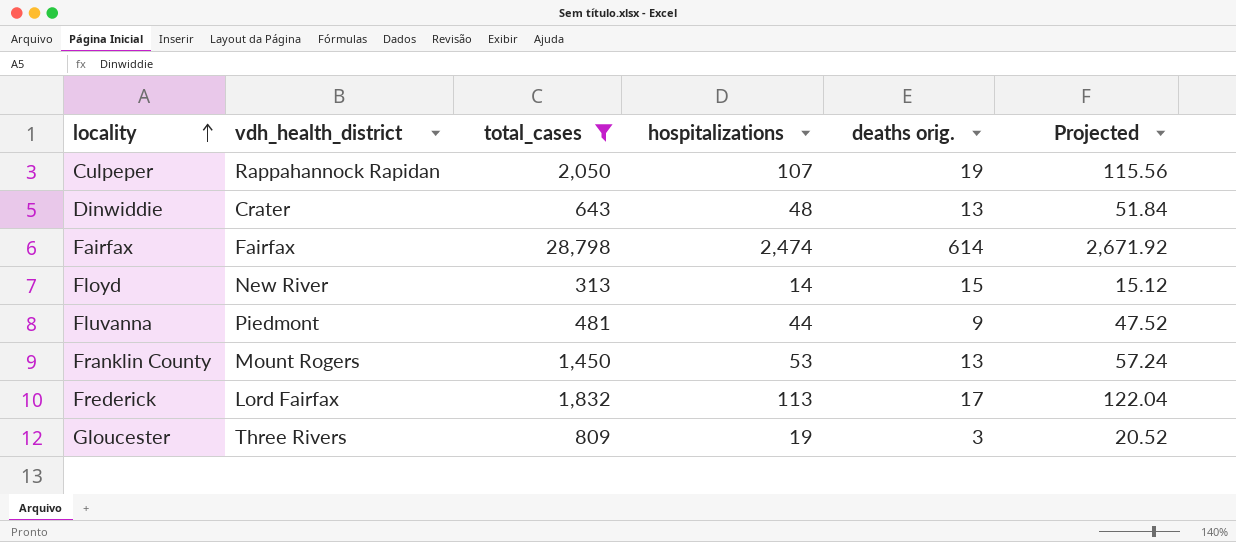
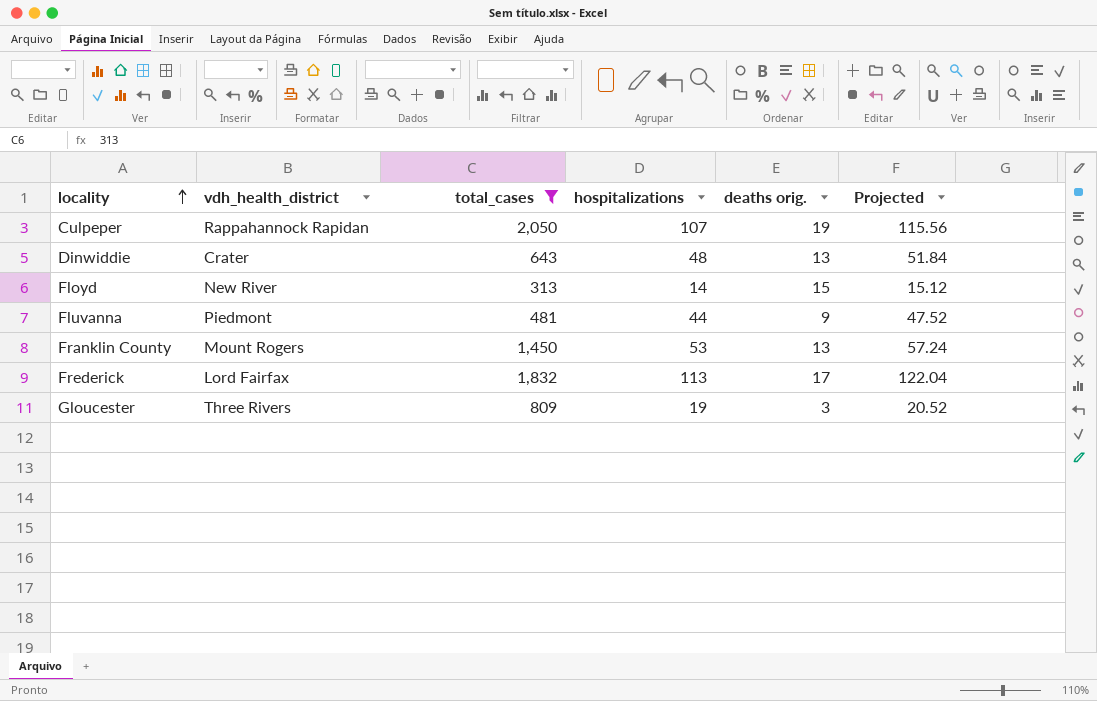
row Fairfax: Fairfax | 28,798 | 2,474 | 614 | 2,671.92 -> none

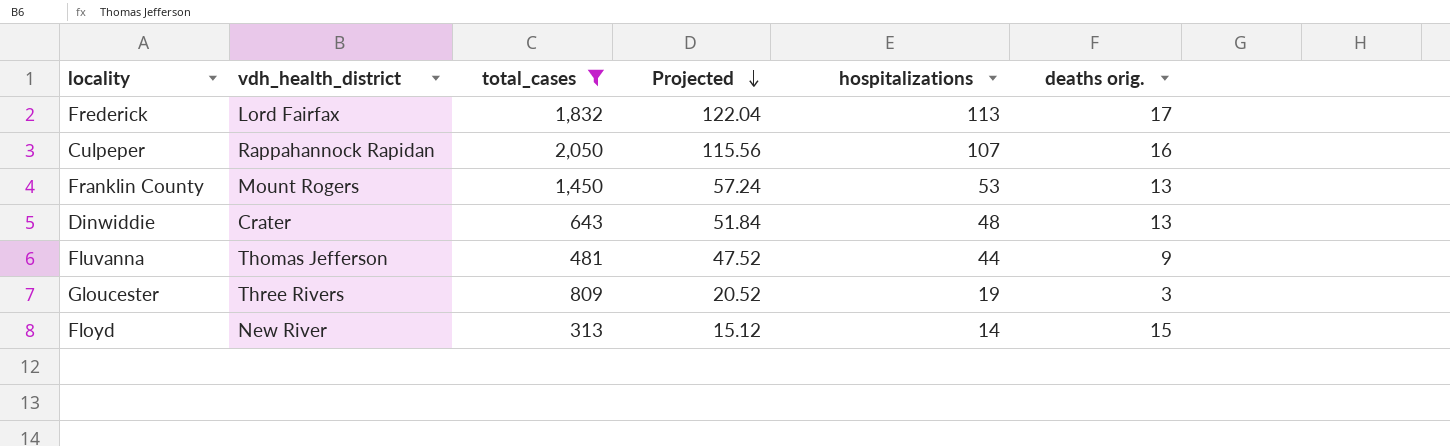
row order: locality ascending -> Projected descending
column Projected | position: 6 -> 4
Culpeper | deaths orig.: 19 -> 16
Fluvanna | vdh_health_district: Piedmont -> Thomas Jefferson

